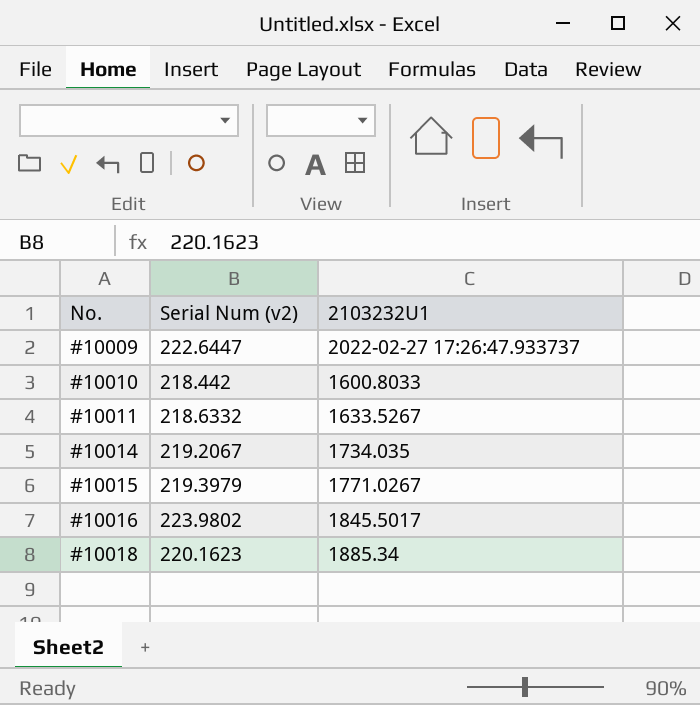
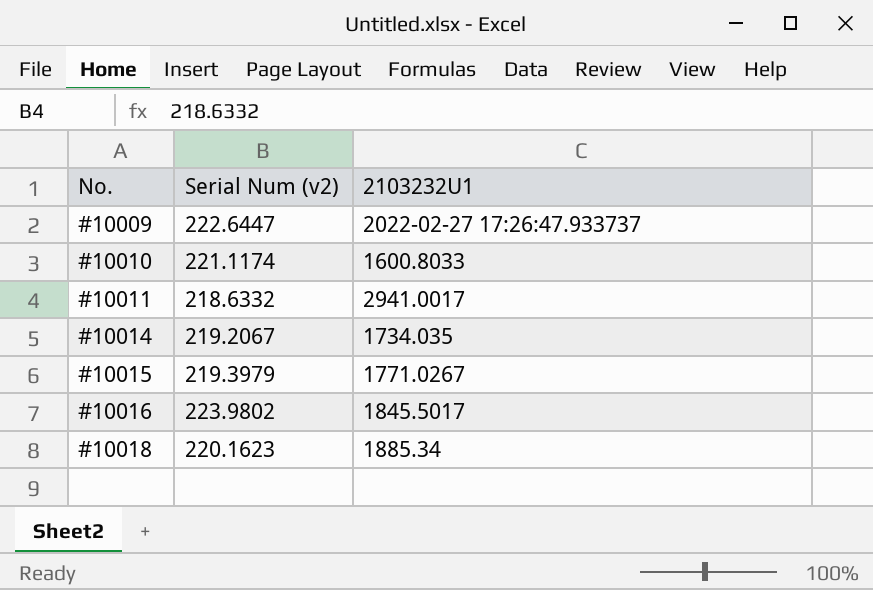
#10010 | Serial Num (v2): 218.442 -> 221.1174
#10011 | 2103232U1: 1633.5267 -> 2941.0017

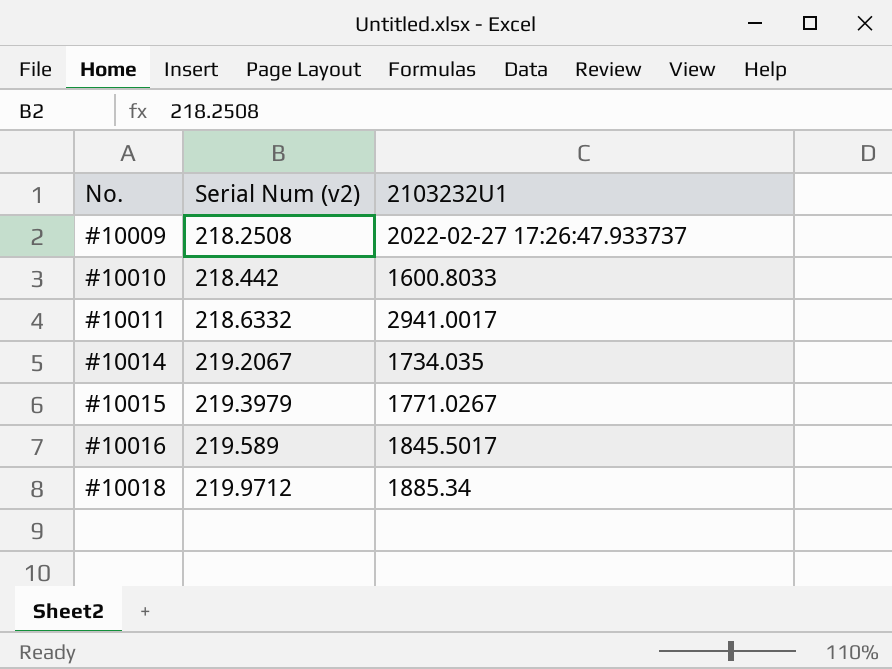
#10009 | Serial Num (v2): 222.6447 -> 218.2508
#10010 | Serial Num (v2): 221.1174 -> 218.442
#10016 | Serial Num (v2): 223.9802 -> 219.589
#10018 | Serial Num (v2): 220.1623 -> 219.9712

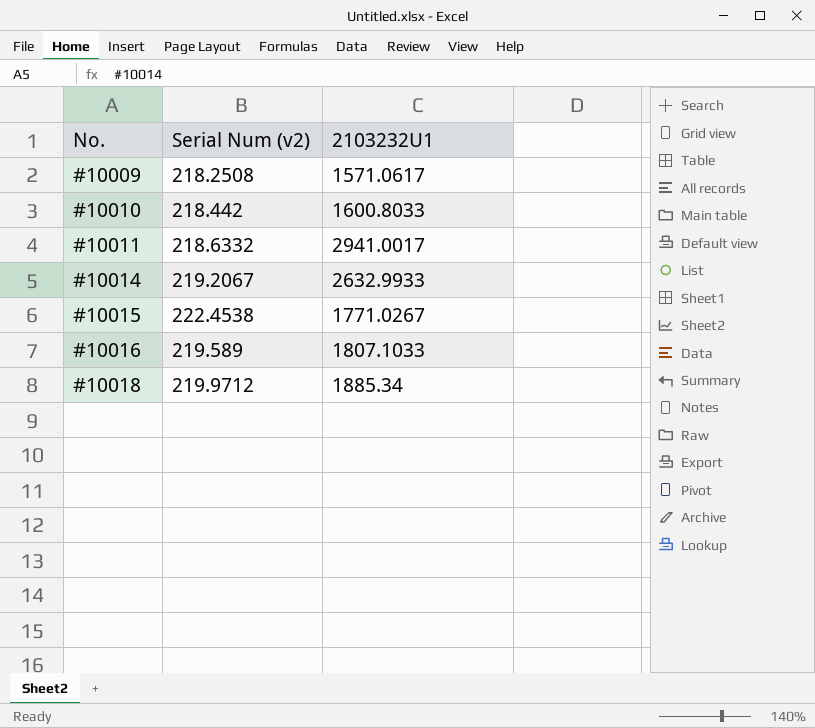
#10009 | 2103232U1: 2022-02-27 17:26:47.933737 -> 1571.0617
#10014 | 2103232U1: 1734.035 -> 2632.9933
#10015 | Serial Num (v2): 219.3979 -> 222.4538
#10016 | 2103232U1: 1845.5017 -> 1807.1033

